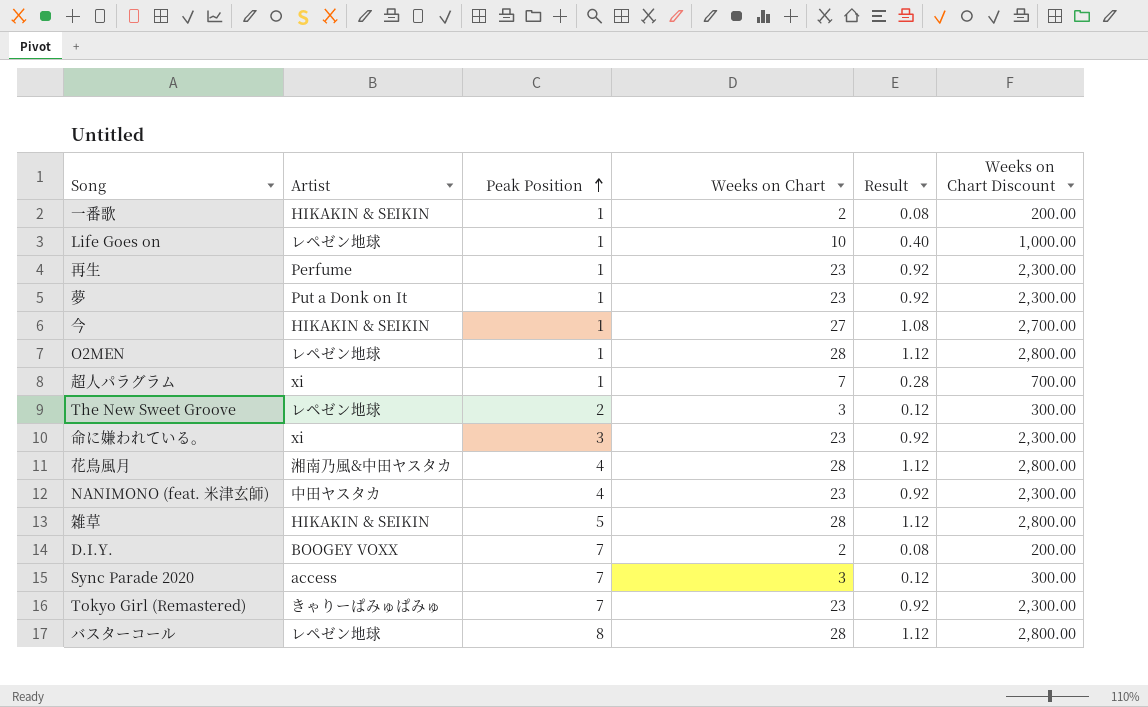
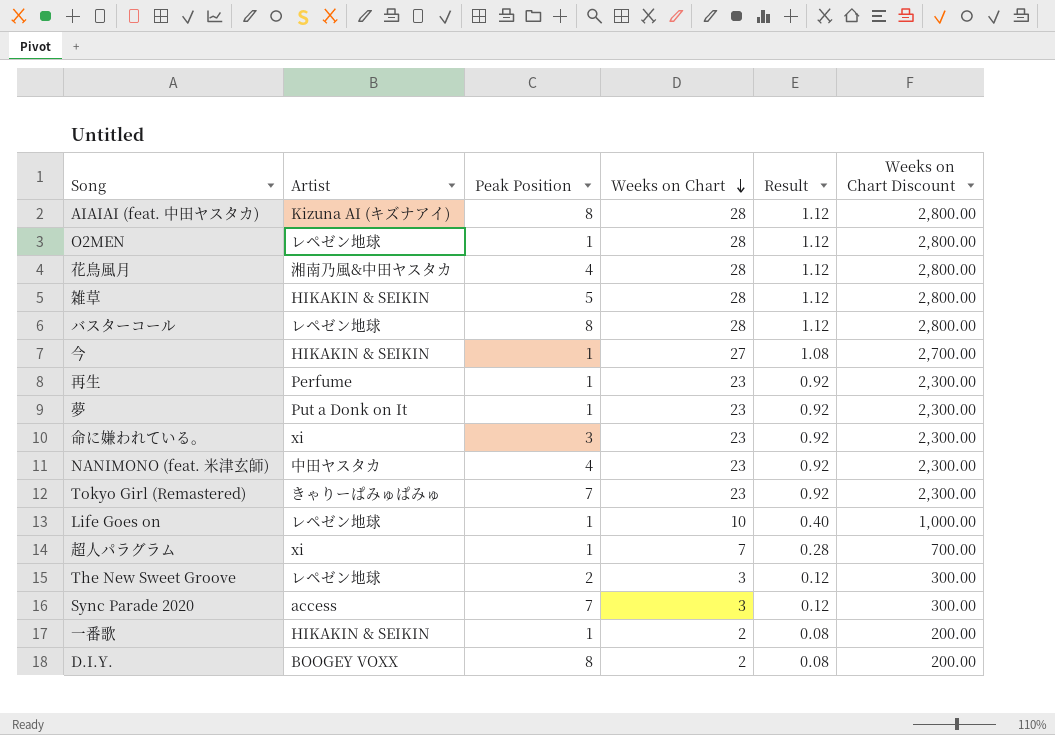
row order: Peak Position ascending -> Weeks on Chart descending
row AIAIAI (feat. 中田ヤスタカ): none -> Kizuna AI (キズナアイ) | 8 | 28 | 1.12 | 2,800.00
D.I.Y. | Peak Position: 7 -> 8

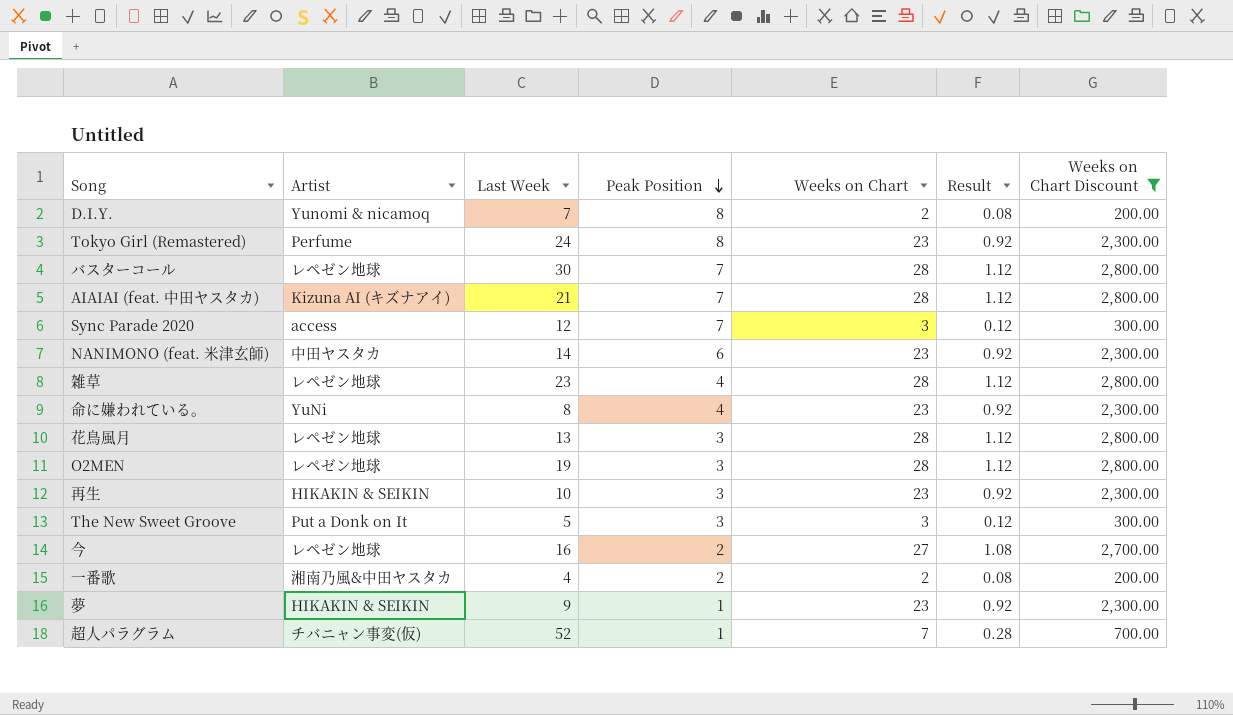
filter: none -> Weeks on Chart Discount != 1,000.00
row order: Weeks on Chart descending -> Peak Position descending
column Last Week | position: none -> 3
D.I.Y. | Artist: BOOGEY VOXX -> Yunomi & nicamoq
Tokyo Girl (Remastered) | Artist: きゃりーぱみゅぱみゅ -> Perfume
Tokyo Girl (Remastered) | Peak Position: 7 -> 8
バスターコール | Peak Position: 8 -> 7
AIAIAI (feat. 中田ヤスタカ) | Peak Position: 8 -> 7
NANIMONO (feat. 米津玄師) | Peak Position: 4 -> 6
雑草 | Artist: HIKAKIN & SEIKIN -> レペゼン地球
雑草 | Peak Position: 5 -> 4
命に嫌われている。 | Artist: xi -> YuNi
命に嫌われている。 | Peak Position: 3 -> 4
花鳥風月 | Artist: 湘南乃風&中田ヤスタカ -> レペゼン地球
花鳥風月 | Peak Position: 4 -> 3
O2MEN | Peak Position: 1 -> 3
再生 | Artist: Perfume -> HIKAKIN & SEIKIN
再生 | Peak Position: 1 -> 3
The New Sweet Groove | Artist: レペゼン地球 -> Put a Donk on It
The New Sweet Groove | Peak Position: 2 -> 3
今 | Artist: HIKAKIN & SEIKIN -> レペゼン地球
今 | Peak Position: 1 -> 2
一番歌 | Artist: HIKAKIN & SEIKIN -> 湘南乃風&中田ヤスタカ
一番歌 | Peak Position: 1 -> 2
夢 | Artist: Put a Donk on It -> HIKAKIN & SEIKIN
超人パラグラム | Artist: xi -> チバニャン事変(仮)

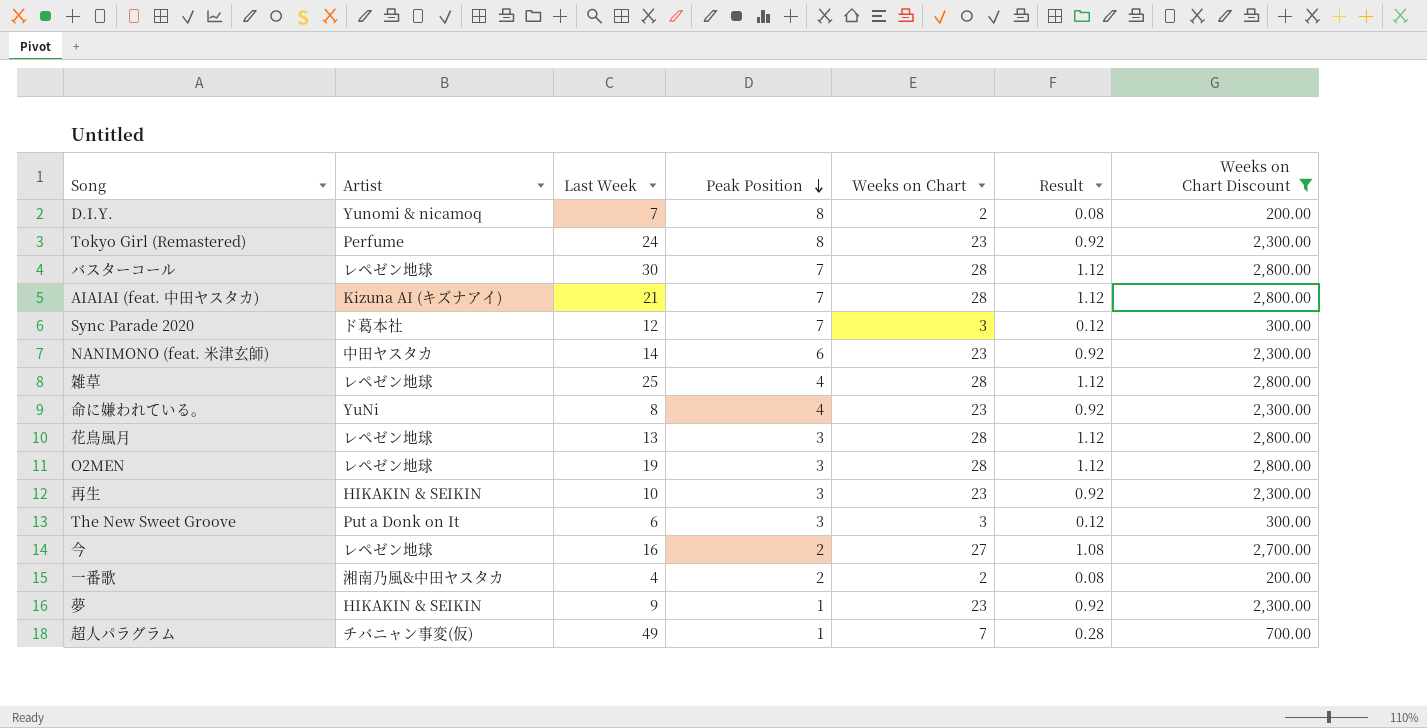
Sync Parade 2020 | Artist: access -> ド葛本社
雑草 | Last Week: 23 -> 25
The New Sweet Groove | Last Week: 5 -> 6
超人パラグラム | Last Week: 52 -> 49

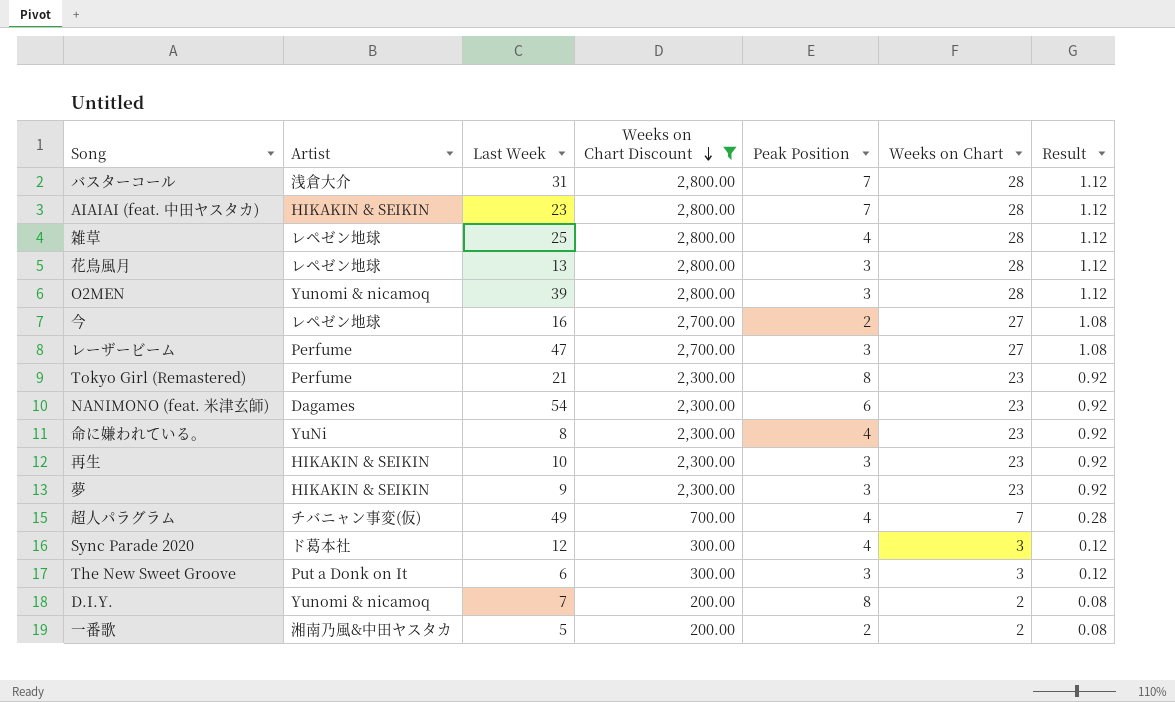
row order: Peak Position descending -> Weeks on Chart Discount descending
column Weeks on Chart Discount | position: 7 -> 4
バスターコール | Artist: レペゼン地球 -> 浅倉大介
バスターコール | Last Week: 30 -> 31
AIAIAI (feat. 中田ヤスタカ) | Artist: Kizuna AI (キズナアイ) -> HIKAKIN & SEIKIN
AIAIAI (feat. 中田ヤスタカ) | Last Week: 21 -> 23
O2MEN | Artist: レペゼン地球 -> Yunomi & nicamoq
O2MEN | Last Week: 19 -> 39
row レーザービーム: none -> Perfume | 47 | 2,700.00 | 3 | 27 | 1.08
Tokyo Girl (Remastered) | Last Week: 24 -> 21
NANIMONO (feat. 米津玄師) | Artist: 中田ヤスタカ -> Dagames
NANIMONO (feat. 米津玄師) | Last Week: 14 -> 54
夢 | Peak Position: 1 -> 3
超人パラグラム | Peak Position: 1 -> 4
Sync Parade 2020 | Peak Position: 7 -> 4
一番歌 | Last Week: 4 -> 5

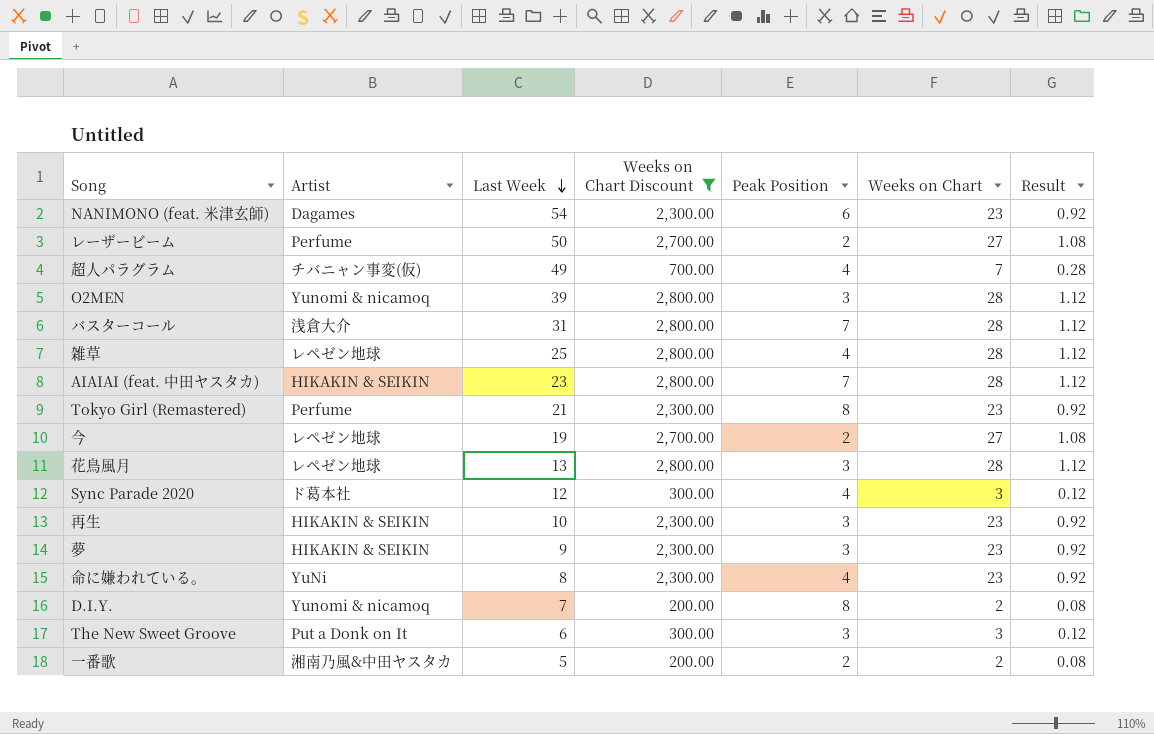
row order: Weeks on Chart Discount descending -> Last Week descending
レーザービーム | Last Week: 47 -> 50
レーザービーム | Peak Position: 3 -> 2
今 | Last Week: 16 -> 19

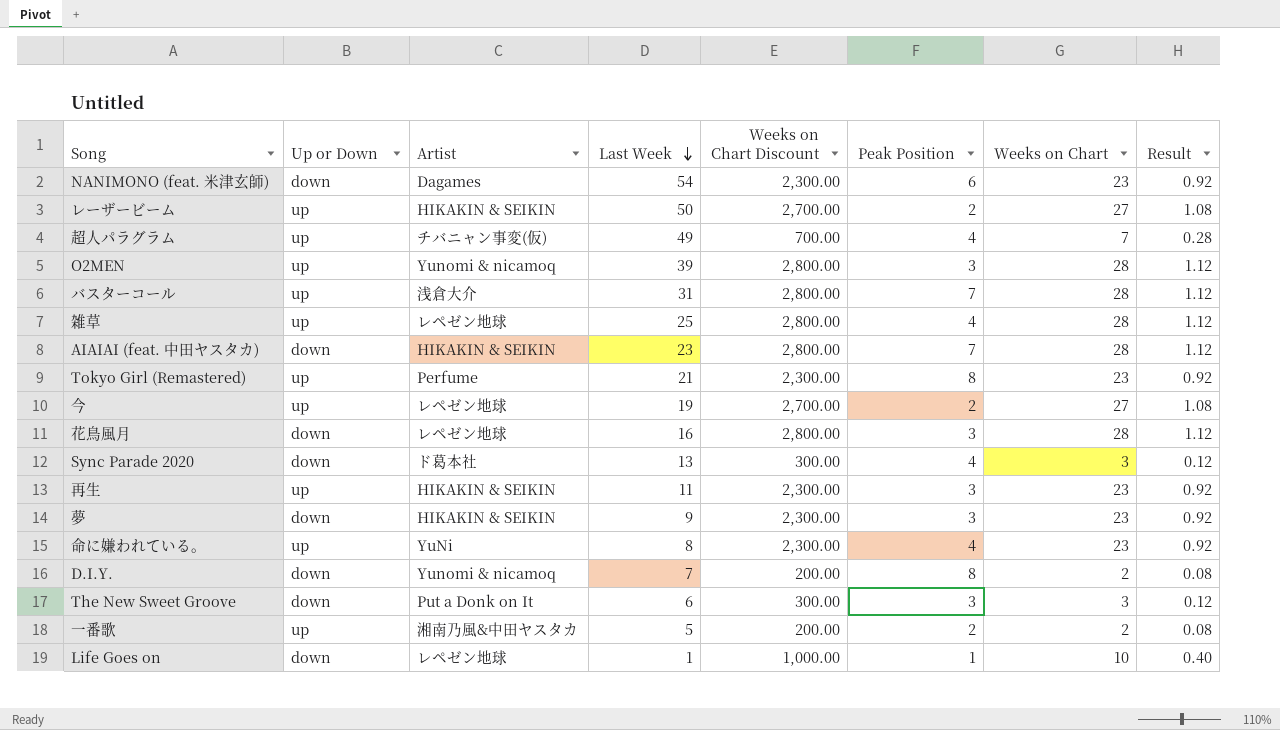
filter: Weeks on Chart Discount != 1,000.00 -> none
column Up or Down | position: none -> 2
レーザービーム | Artist: Perfume -> HIKAKIN & SEIKIN
花鳥風月 | Last Week: 13 -> 16
Sync Parade 2020 | Last Week: 12 -> 13
再生 | Last Week: 10 -> 11

